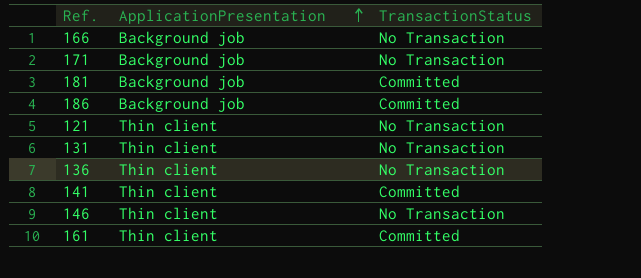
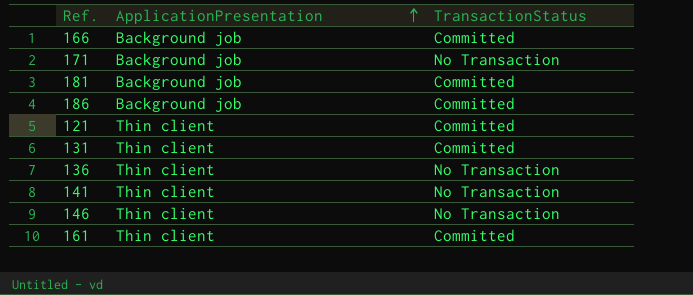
166 | TransactionStatus: No Transaction -> Committed
121 | TransactionStatus: No Transaction -> Committed
131 | TransactionStatus: No Transaction -> Committed
141 | TransactionStatus: Committed -> No Transaction

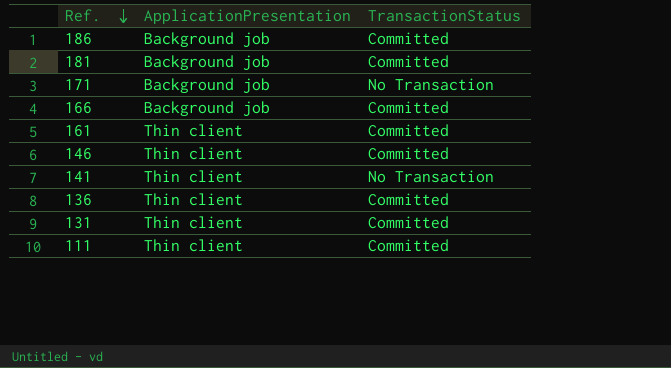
row order: ApplicationPresentation ascending -> Ref. descending
row 121: Thin client | Committed -> none
146 | TransactionStatus: No Transaction -> Committed
136 | TransactionStatus: No Transaction -> Committed
row 111: none -> Thin client | Committed

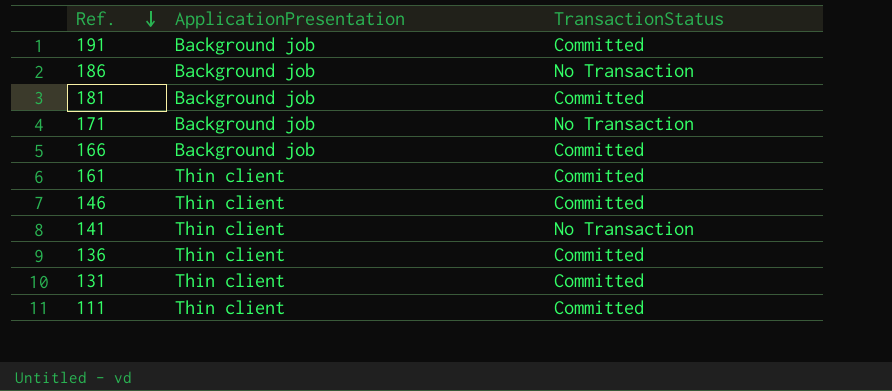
row 191: none -> Background job | Committed
186 | TransactionStatus: Committed -> No Transaction

